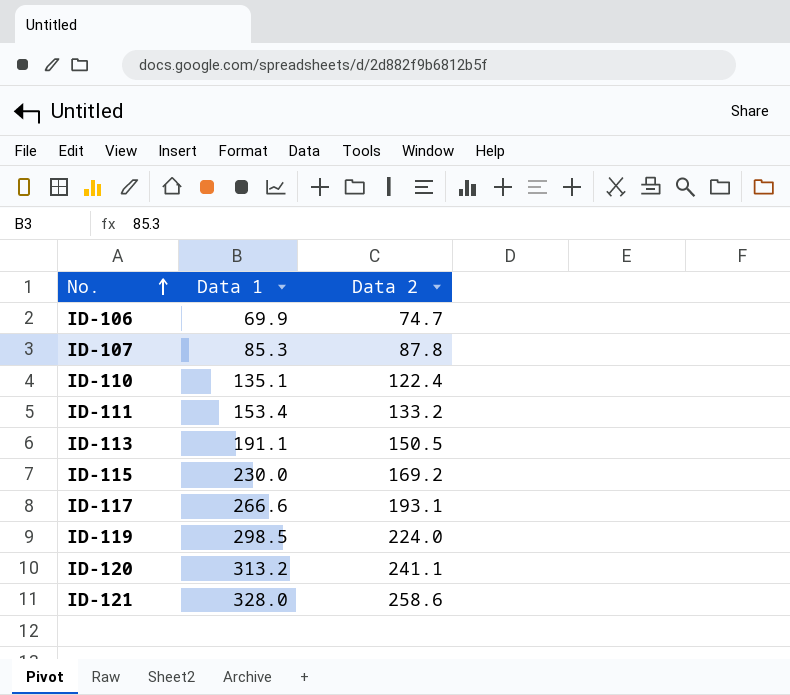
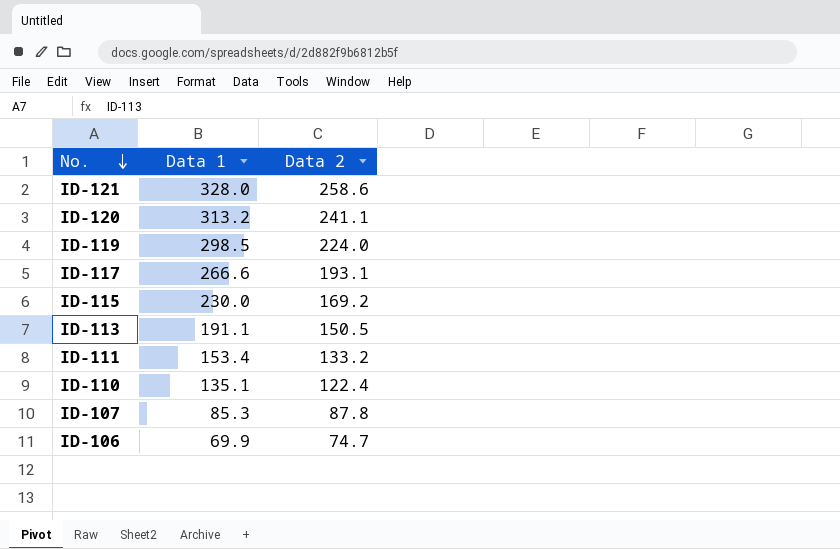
row order: No. ascending -> No. descending

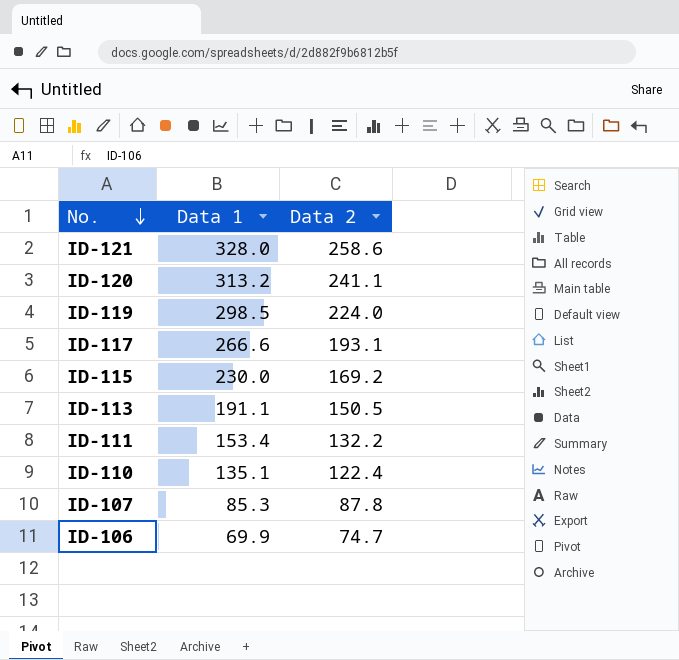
ID-111 | Data 2: 133.2 -> 132.2

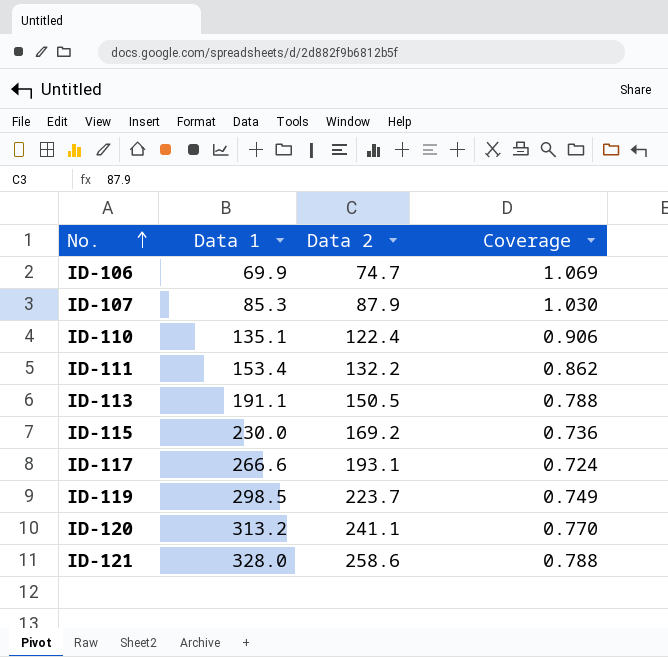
row order: No. descending -> No. ascending
column Coverage | formula: none -> [Data 2] / [Data 1]
ID-107 | Data 2: 87.8 -> 87.9
ID-119 | Data 2: 224.0 -> 223.7

